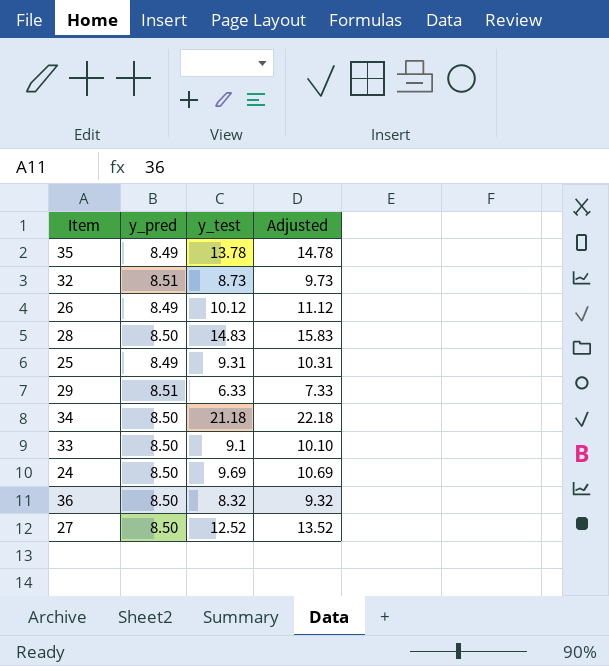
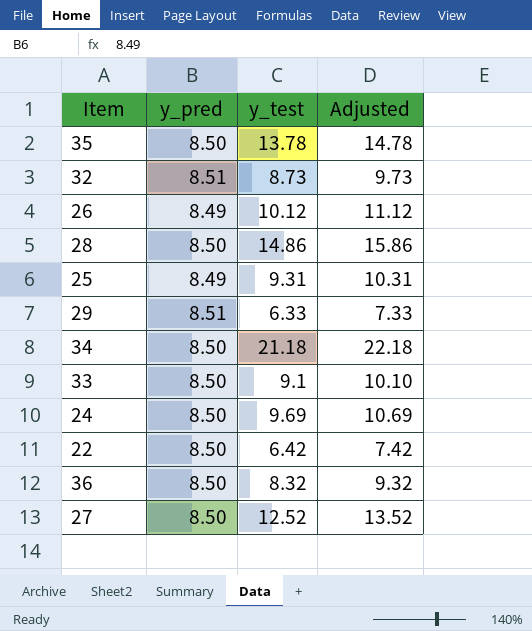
35 | y_pred: 8.49 -> 8.50
28 | y_test: 14.83 -> 14.86
28 | Adjusted: 15.83 -> 15.86
row 22: none -> 8.50 | 6.42 | 7.42

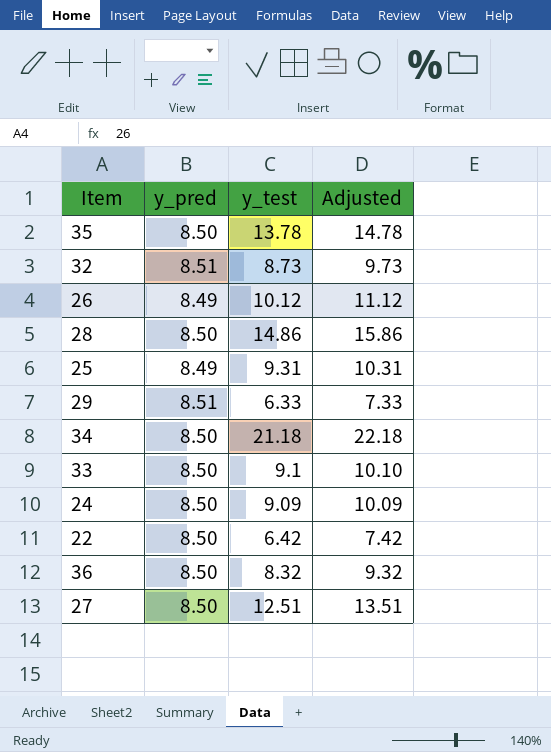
24 | y_test: 9.69 -> 9.09
24 | Adjusted: 10.69 -> 10.09
27 | y_test: 12.52 -> 12.51
27 | Adjusted: 13.52 -> 13.51

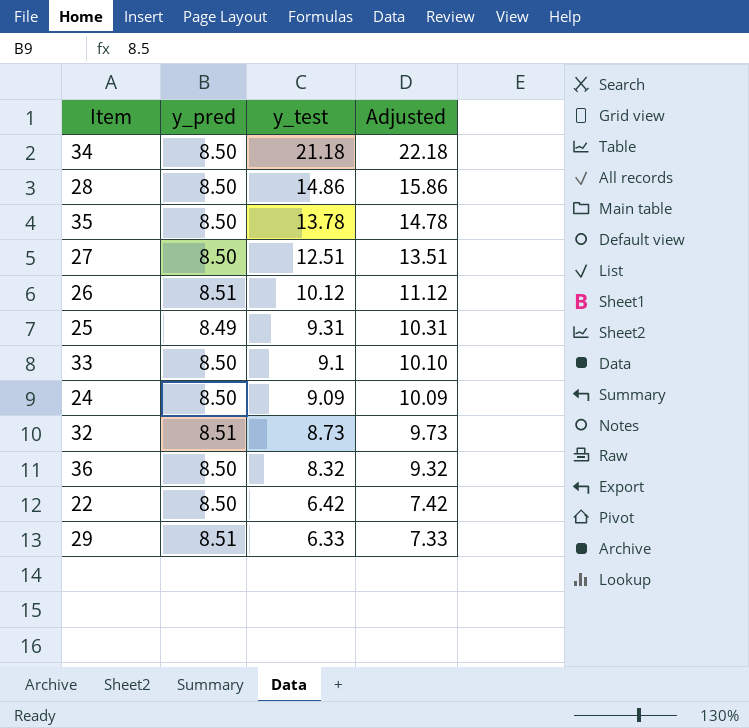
row order: none -> y_test descending
26 | y_pred: 8.49 -> 8.51

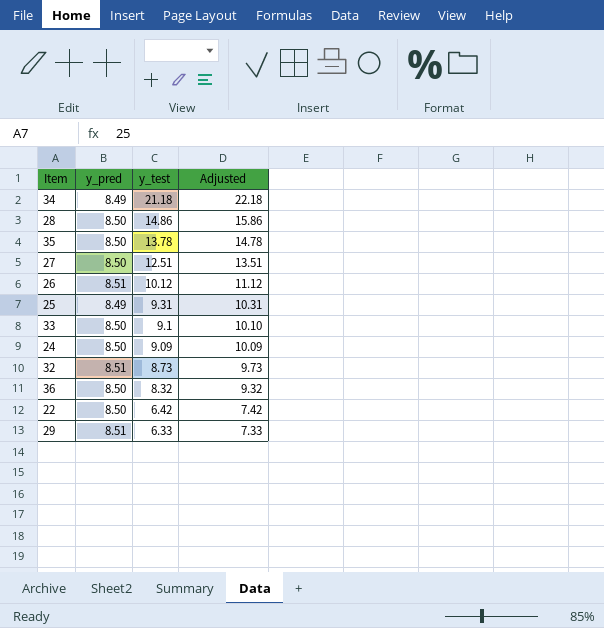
34 | y_pred: 8.50 -> 8.49

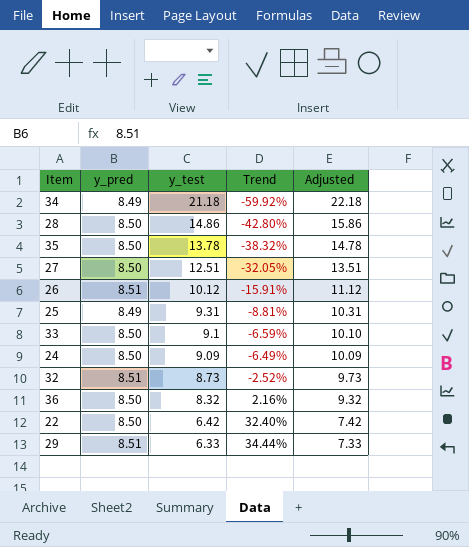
column Trend | formula: none -> ([y_pred] - [y_test]) / [y_test]

